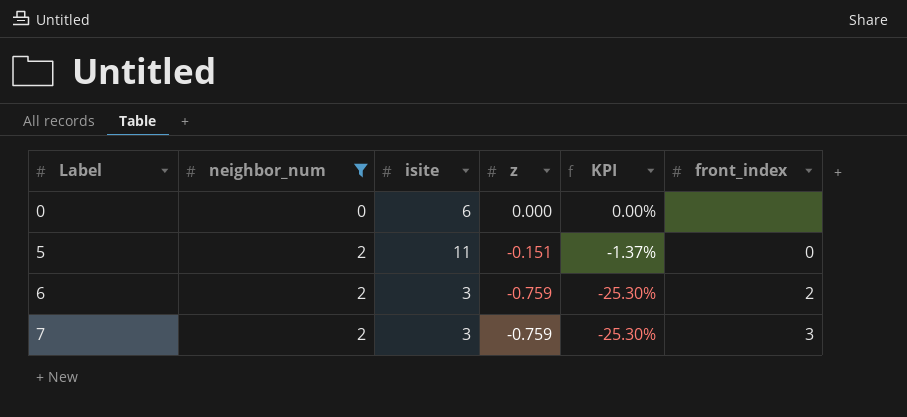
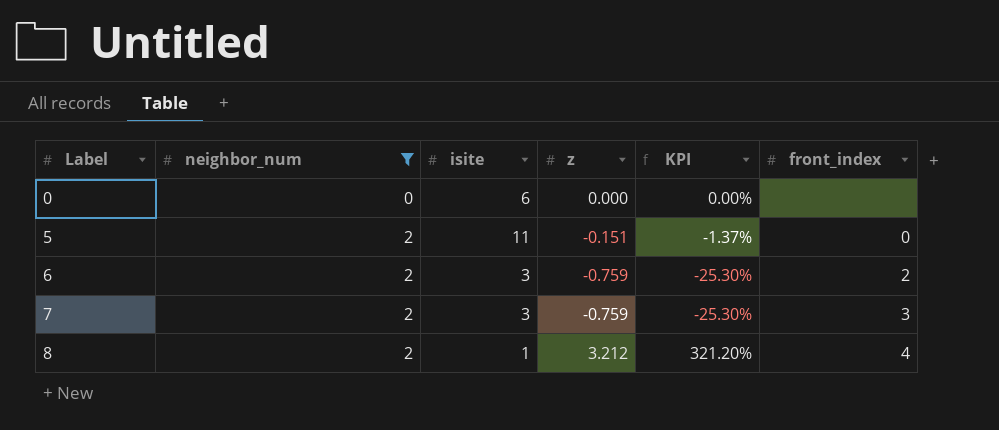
row 8: none -> 2 | 1 | 3.212 | 321.20% | 4

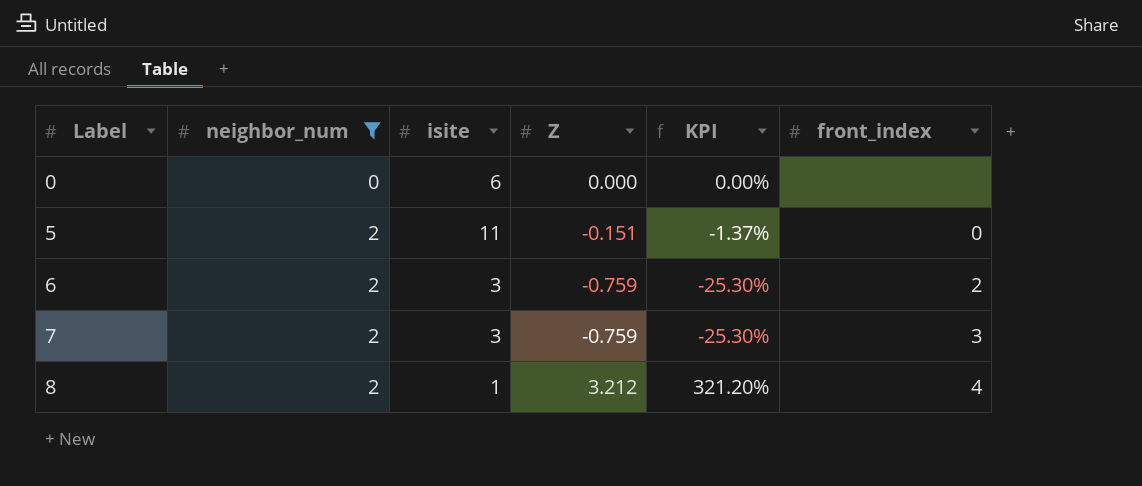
column name: z -> Z

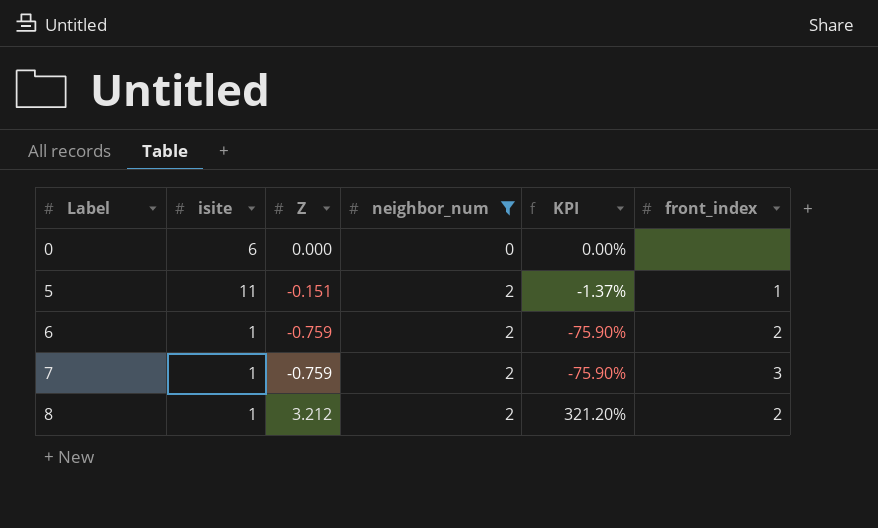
column neighbor_num | position: 2 -> 4
5 | front_index: 0 -> 1
6 | isite: 3 -> 1
6 | KPI: -25.30% -> -75.90%
7 | isite: 3 -> 1
7 | KPI: -25.30% -> -75.90%
8 | front_index: 4 -> 2

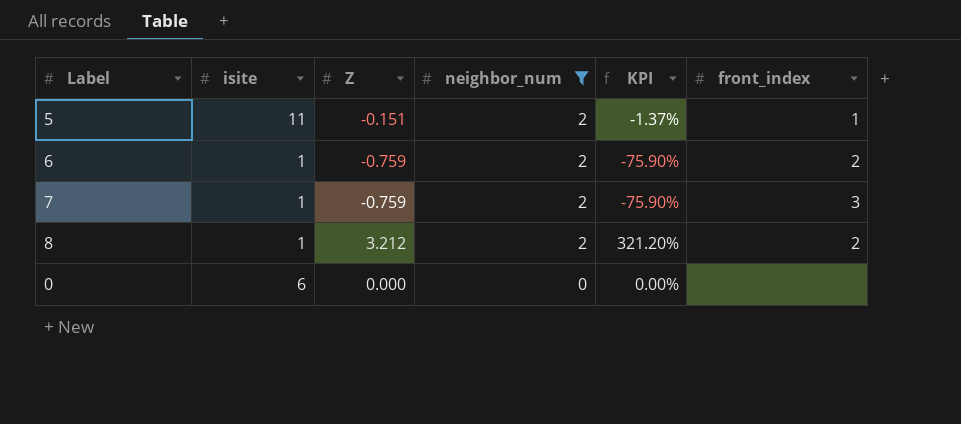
row order: Label ascending -> neighbor_num descending

